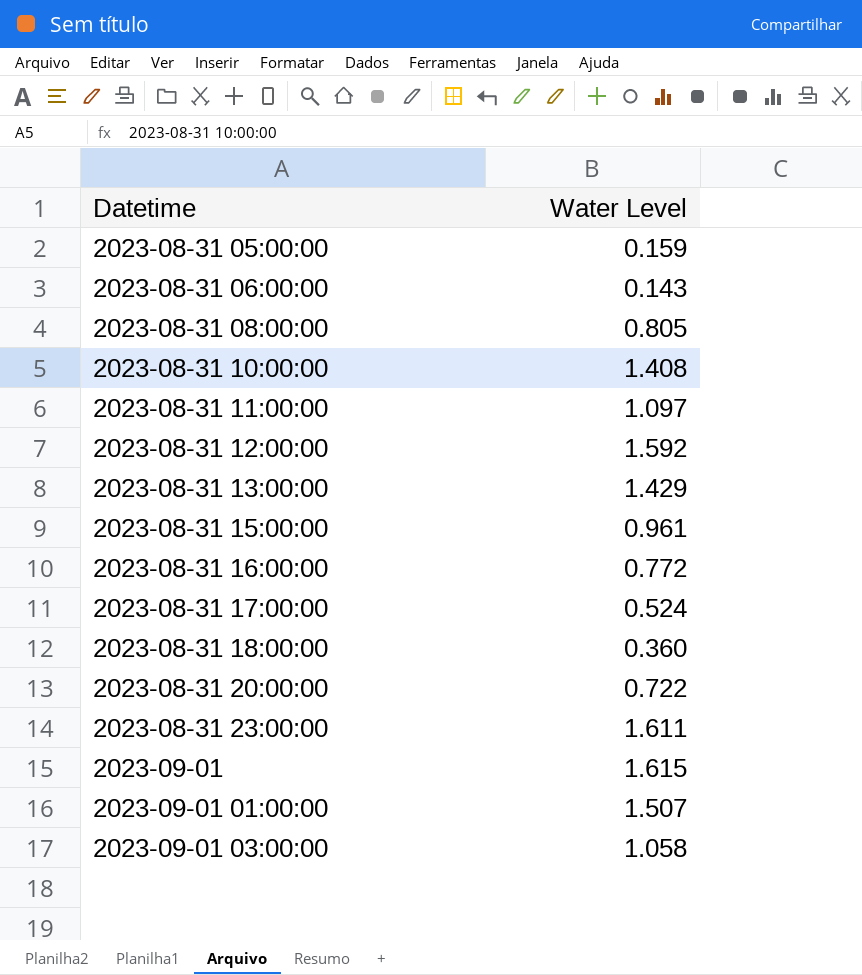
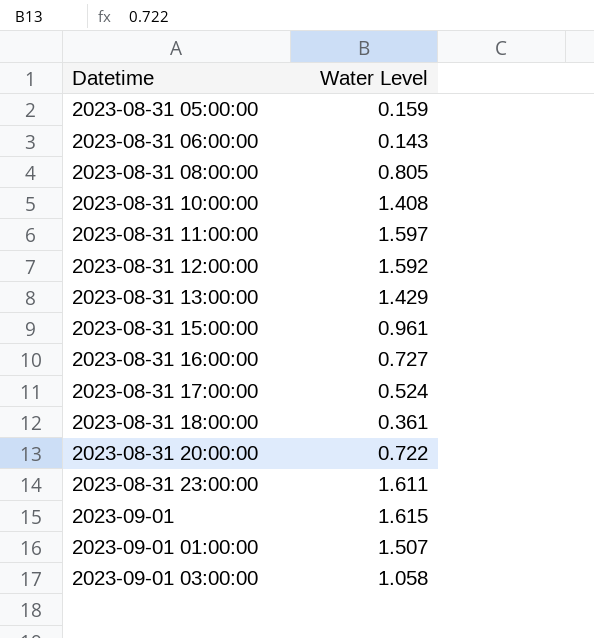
2023-08-31 11:00:00 | Water Level: 1.097 -> 1.597
2023-08-31 16:00:00 | Water Level: 0.772 -> 0.727
2023-08-31 18:00:00 | Water Level: 0.360 -> 0.361

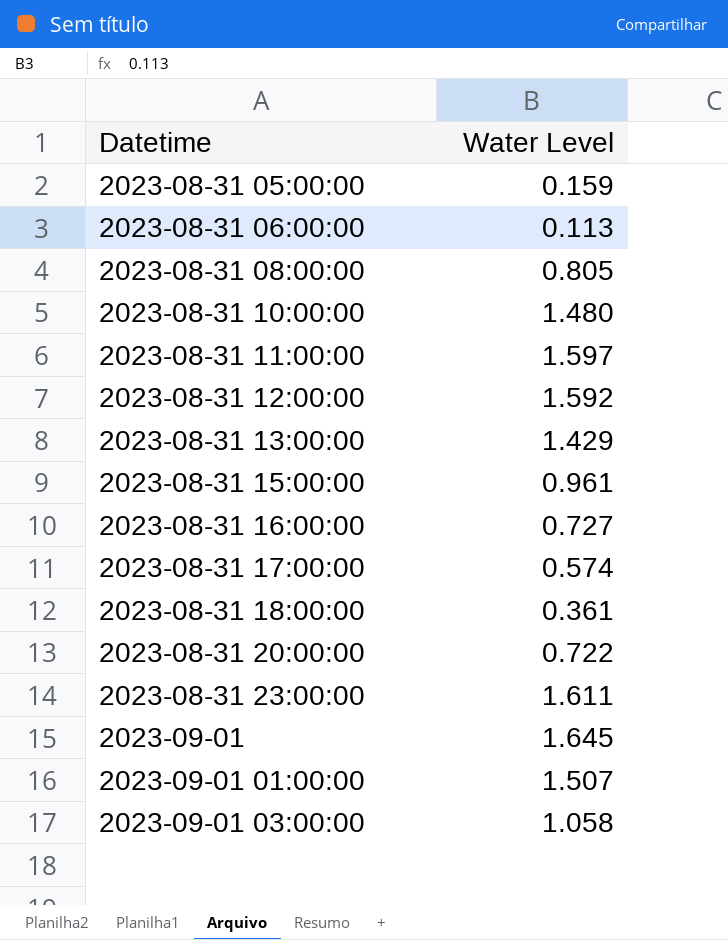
2023-08-31 06:00:00 | Water Level: 0.143 -> 0.113
2023-08-31 10:00:00 | Water Level: 1.408 -> 1.480
2023-08-31 17:00:00 | Water Level: 0.524 -> 0.574
2023-09-01 | Water Level: 1.615 -> 1.645

